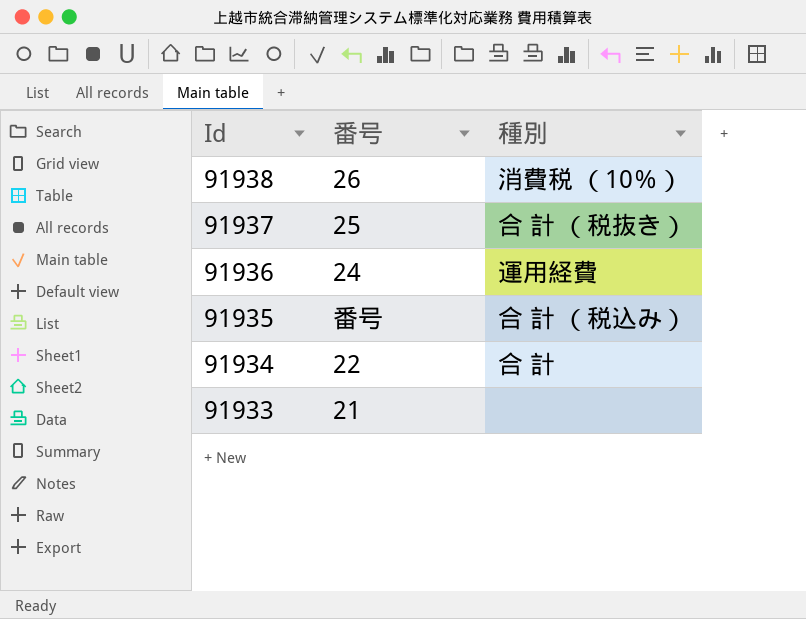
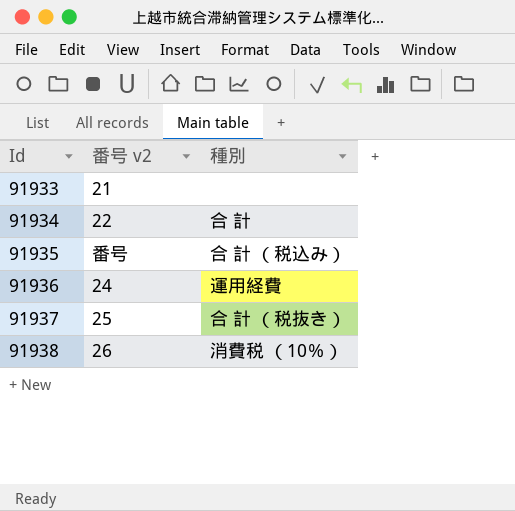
row order: Id descending -> Id ascending
column name: 番号 -> 番号 v2

